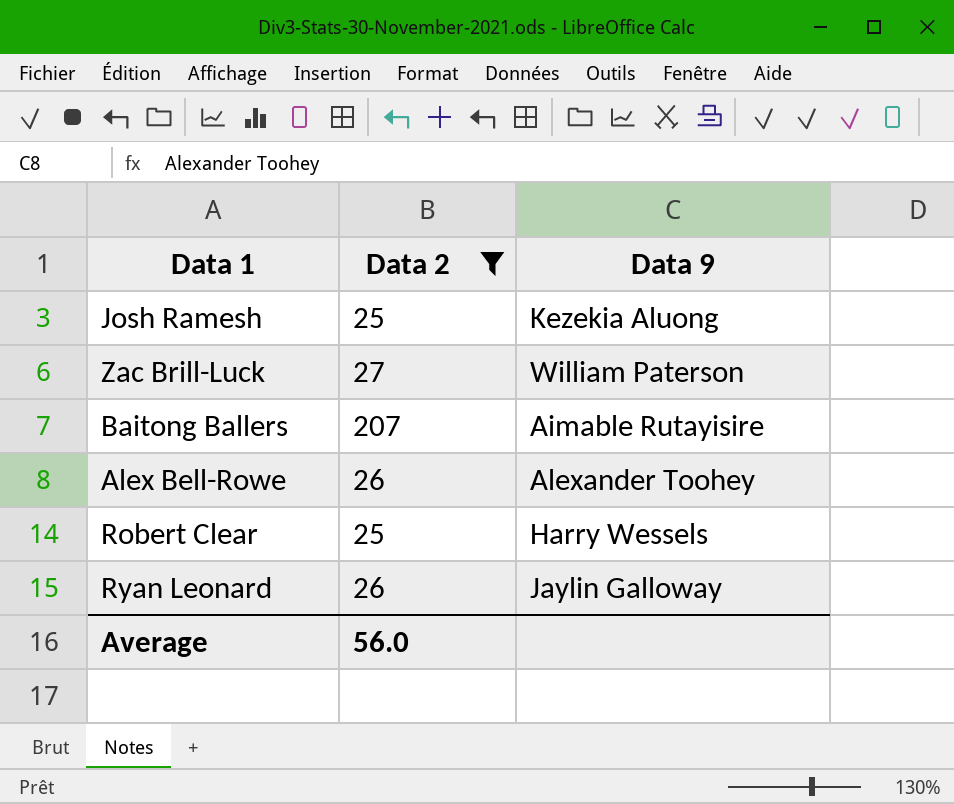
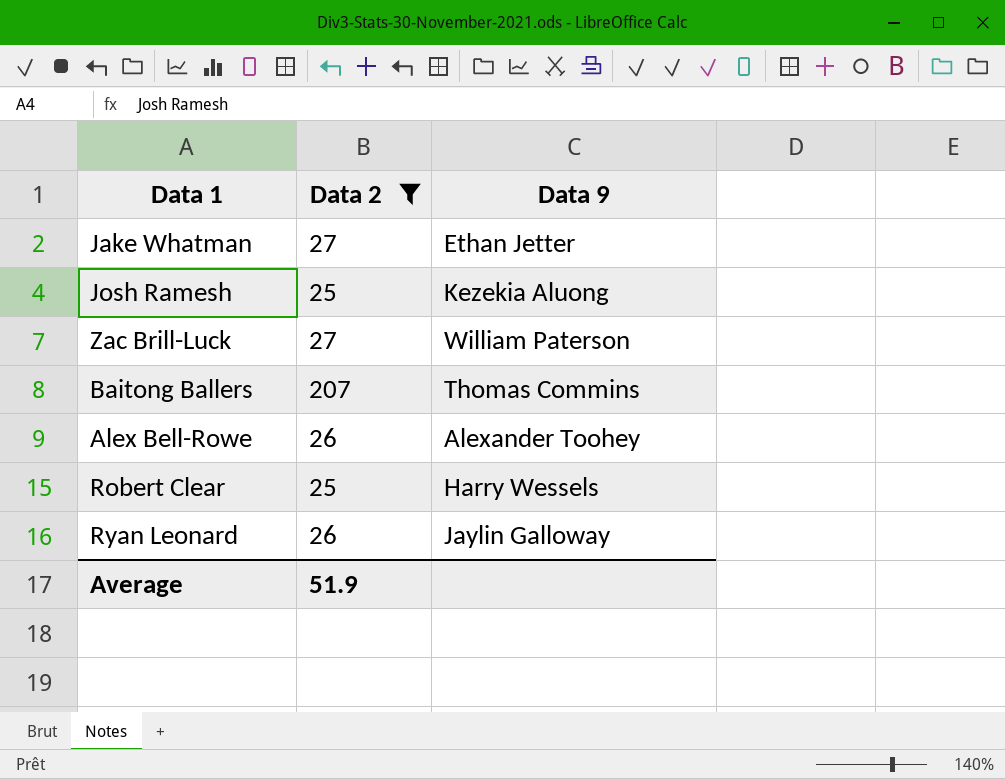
row Jake Whatman: none -> 27 | Ethan Jetter
Baitong Ballers | Data 9: Aimable Rutayisire -> Thomas Commins
Average | Data 2: 56.0 -> 51.9

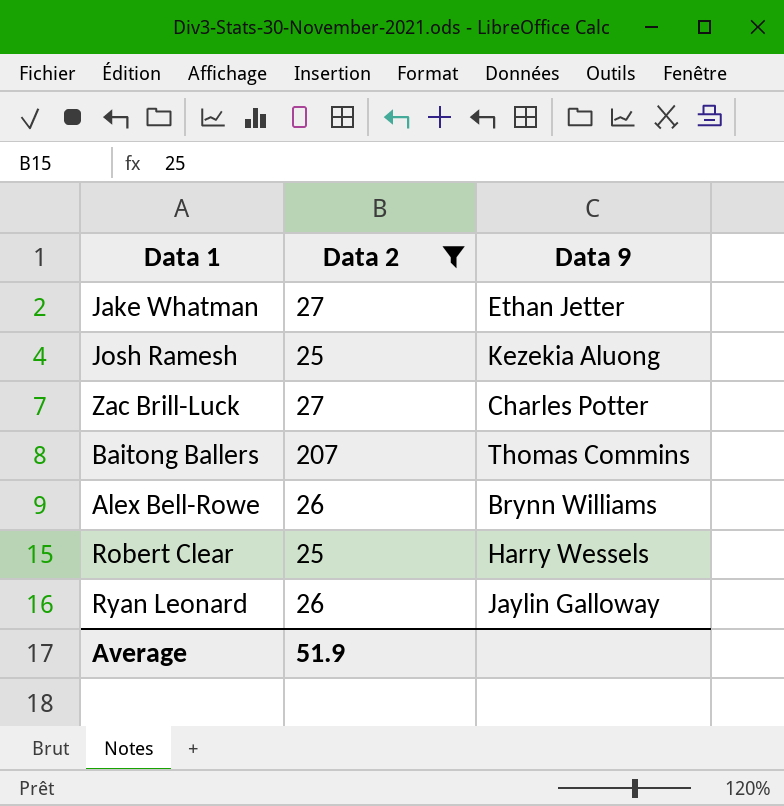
Zac Brill-Luck | Data 9: William Paterson -> Charles Potter
Alex Bell-Rowe | Data 9: Alexander Toohey -> Brynn Williams

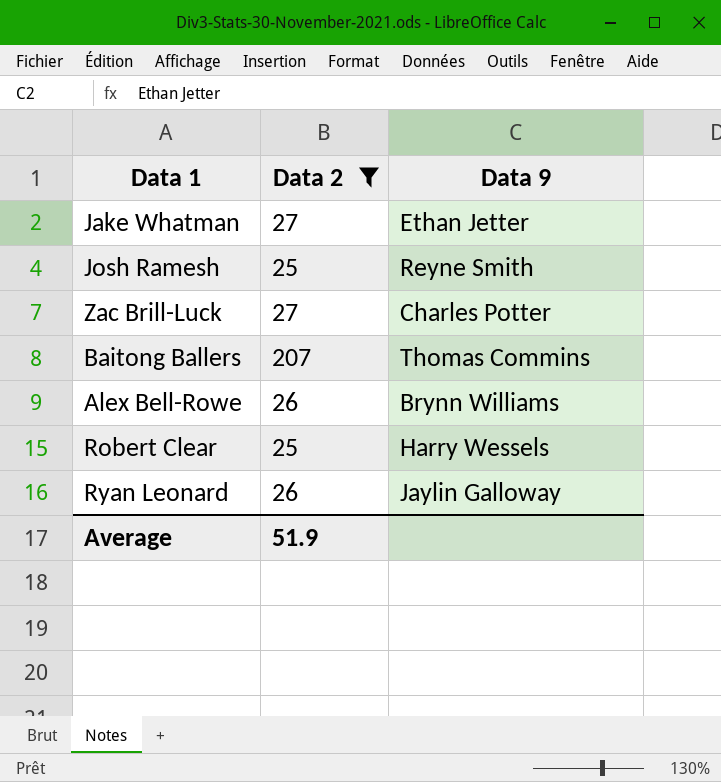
Josh Ramesh | Data 9: Kezekia Aluong -> Reyne Smith

